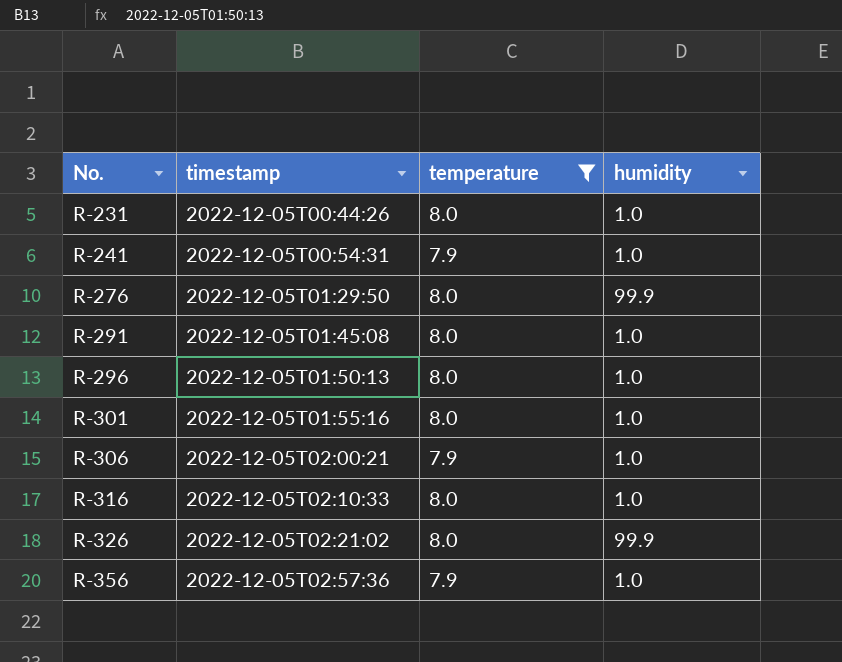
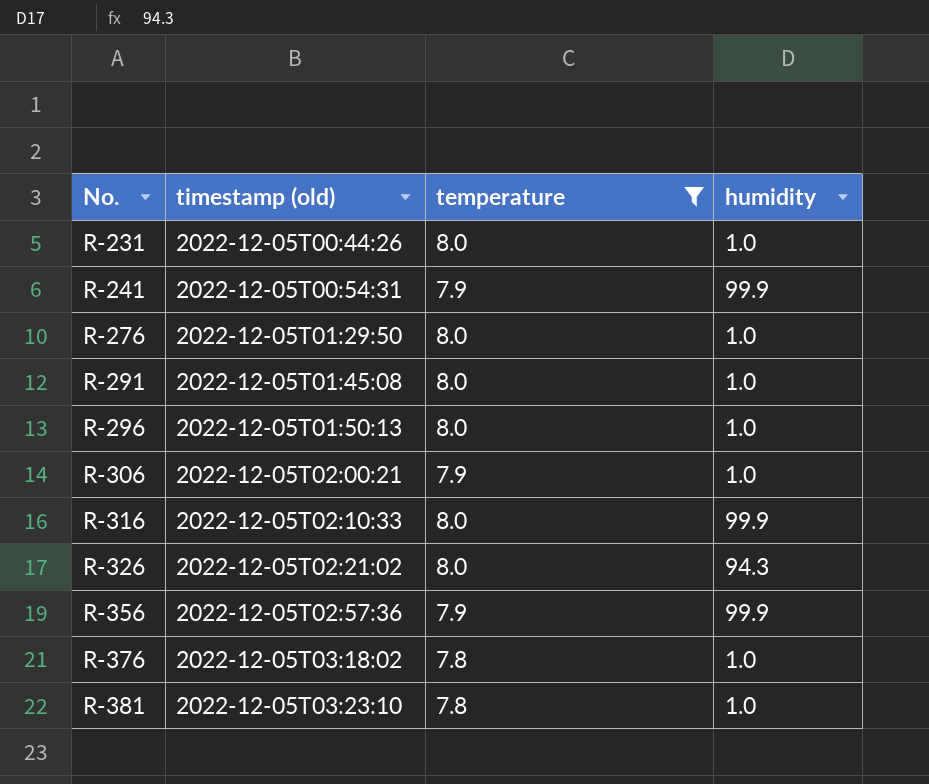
column name: timestamp -> timestamp (old)
row R-301: 2022-12-05T01:55:16 | 8.0 | 1.0 -> none
R-241 | humidity: 1.0 -> 99.9
R-276 | humidity: 99.9 -> 1.0
R-316 | humidity: 1.0 -> 99.9
R-326 | humidity: 99.9 -> 94.3
R-356 | humidity: 1.0 -> 99.9
row R-376: none -> 2022-12-05T03:18:02 | 7.8 | 1.0
row R-381: none -> 2022-12-05T03:23:10 | 7.8 | 1.0

